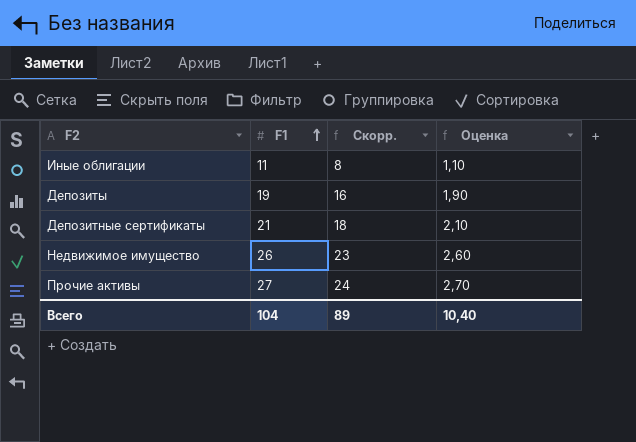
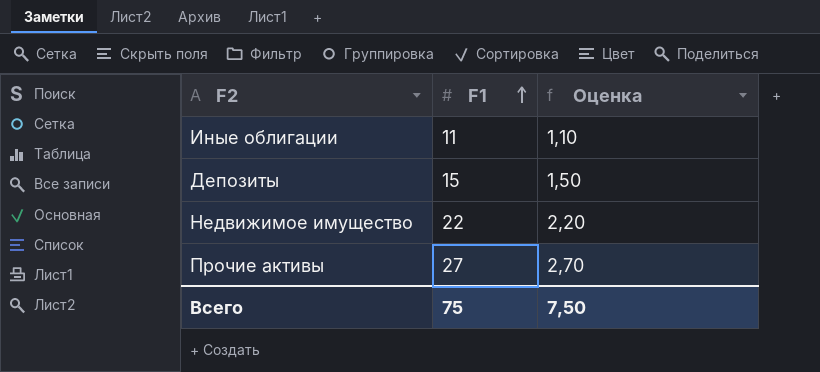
column Скорр. | formula: [F1] - 3 -> none
row Депозитные сертификаты: 21 | 18 | 2,10 -> none
Депозиты | F1: 19 -> 15
Депозиты | Оценка: 1,90 -> 1,50
Недвижимое имущество | F1: 26 -> 22
Недвижимое имущество | Оценка: 2,60 -> 2,20
Всего | F1: 104 -> 75
Всего | Оценка: 10,40 -> 7,50

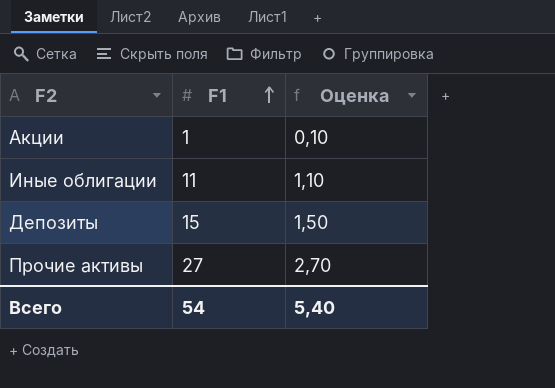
row Недвижимое имущество: 22 | 2,20 -> none
row Акции: none -> 1 | 0,10
Всего | F1: 75 -> 54
Всего | Оценка: 7,50 -> 5,40

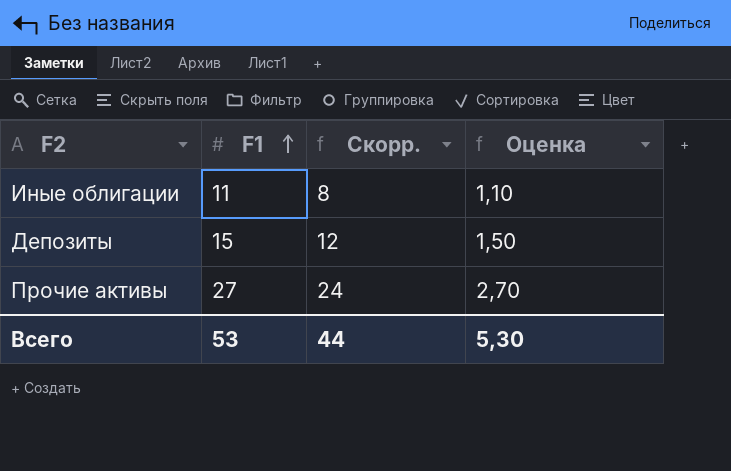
column Скорр. | formula: none -> [F1] - 3
row Акции: 1 | 0,10 -> none
Всего | F1: 54 -> 53
Всего | Оценка: 5,40 -> 5,30

